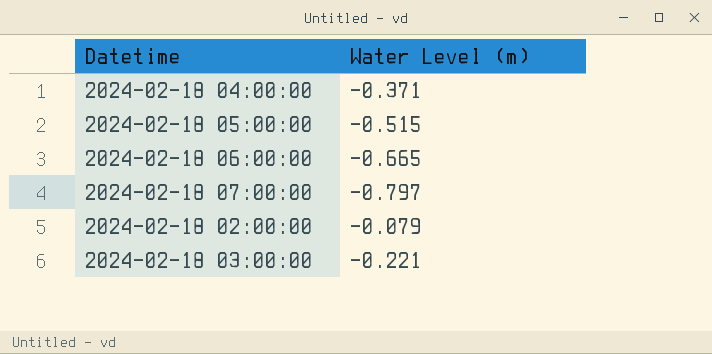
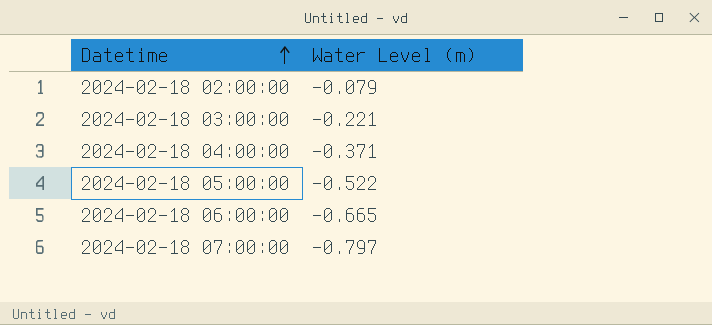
row order: none -> Datetime ascending
2024-02-18 05:00:00 | Water Level (m): -0.515 -> -0.522

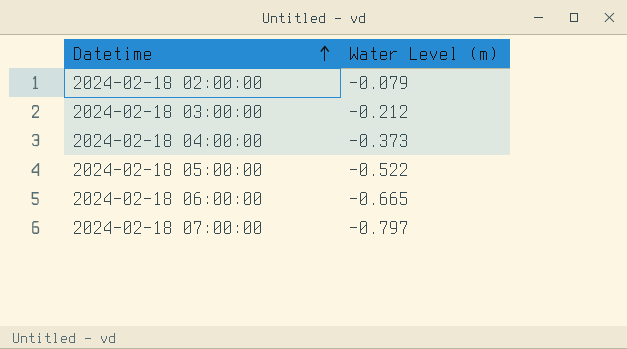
2024-02-18 03:00:00 | Water Level (m): -0.221 -> -0.212
2024-02-18 04:00:00 | Water Level (m): -0.371 -> -0.373

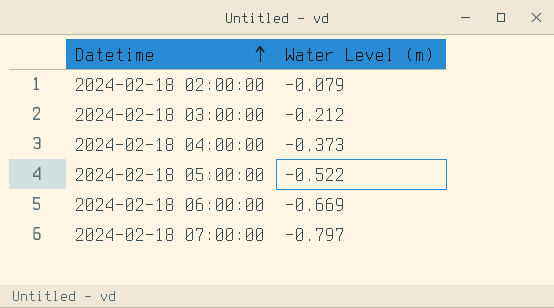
2024-02-18 06:00:00 | Water Level (m): -0.665 -> -0.669

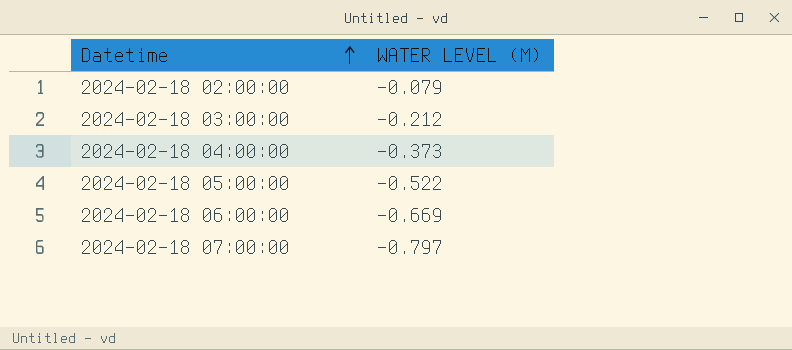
column name: Water Level (m) -> WATER LEVEL (M)

